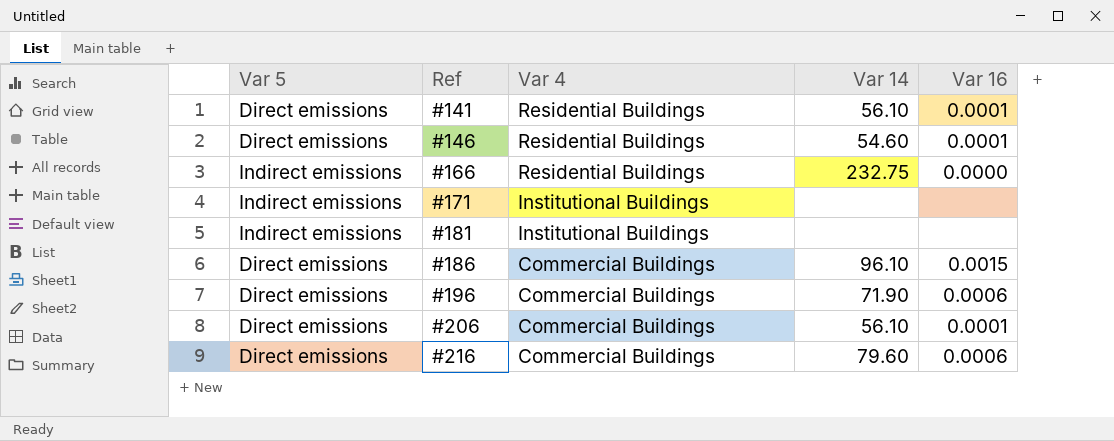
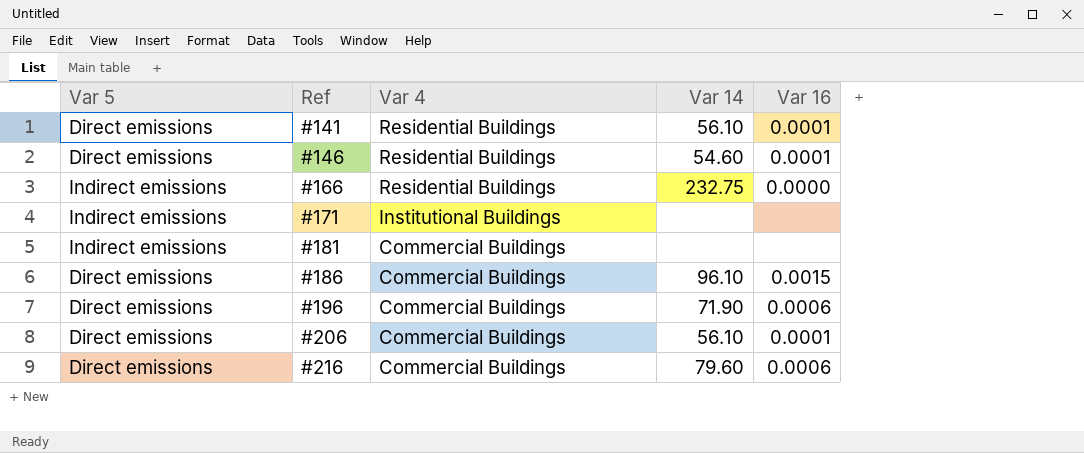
#181 | Var 4: Institutional Buildings -> Commercial Buildings

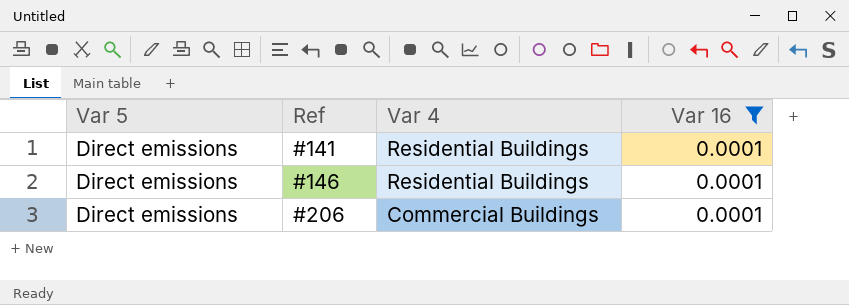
filter: none -> Var 16 = 0.0001
column Var 14 | position: 4 -> none

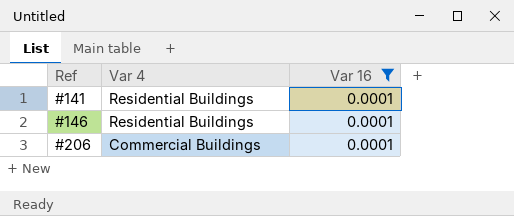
column Var 5 | position: 1 -> none

